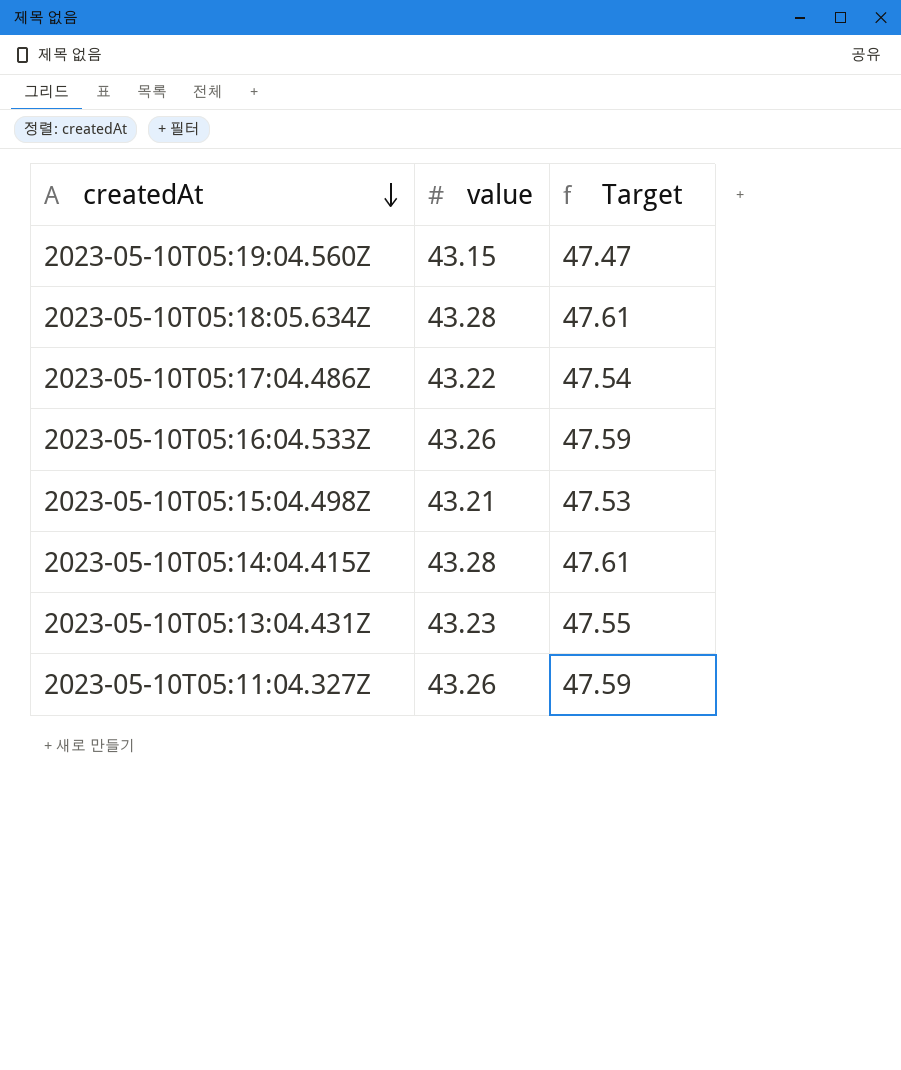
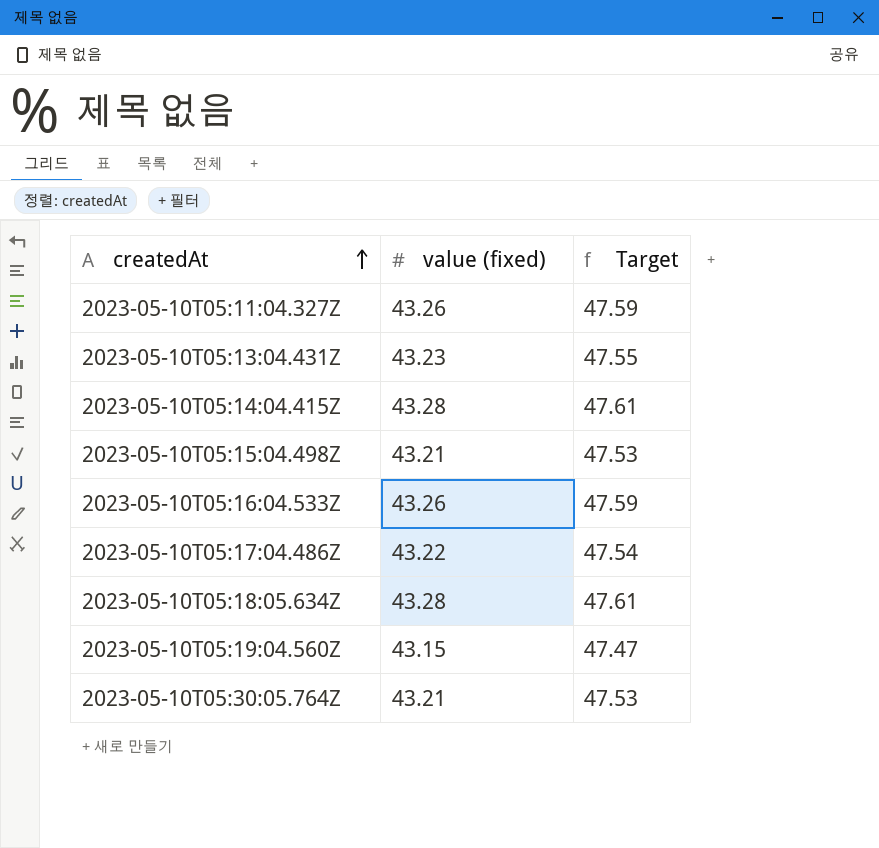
row order: createdAt descending -> createdAt ascending
column name: value -> value (fixed)
row 2023-05-10T05:30:05.764Z: none -> 43.21 | 47.53

